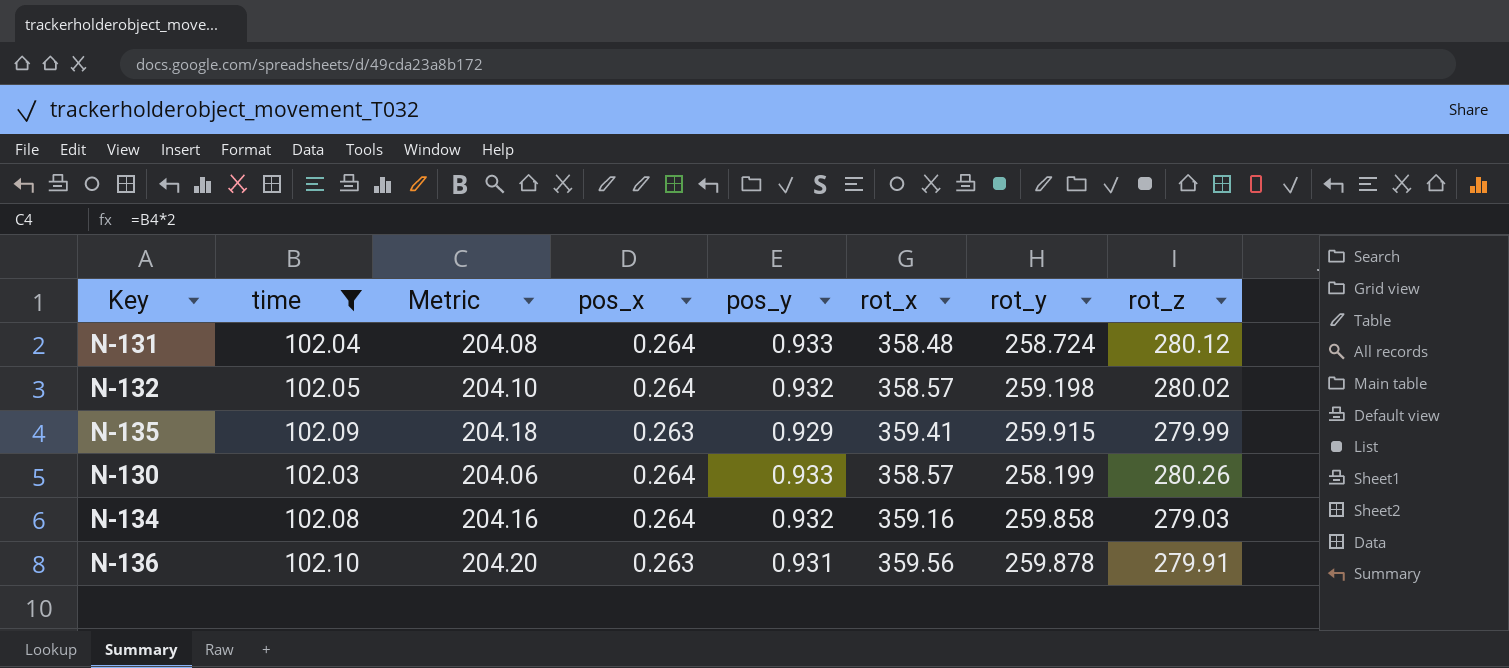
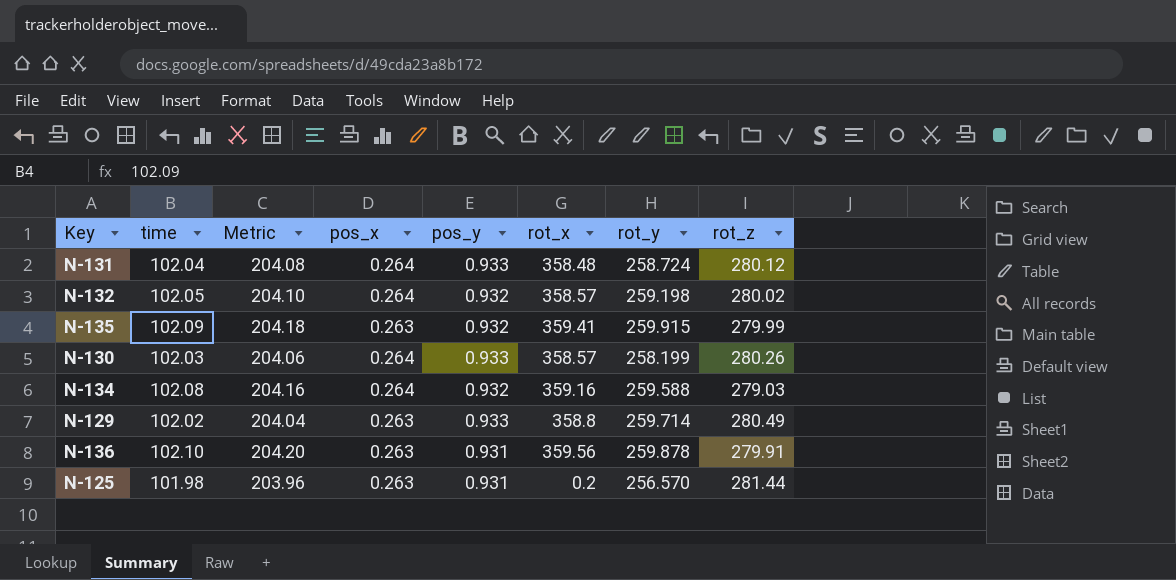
filter: time >= 102.03 -> none
N-135 | pos_y: 0.929 -> 0.932
N-134 | rot_y: 259.858 -> 259.588

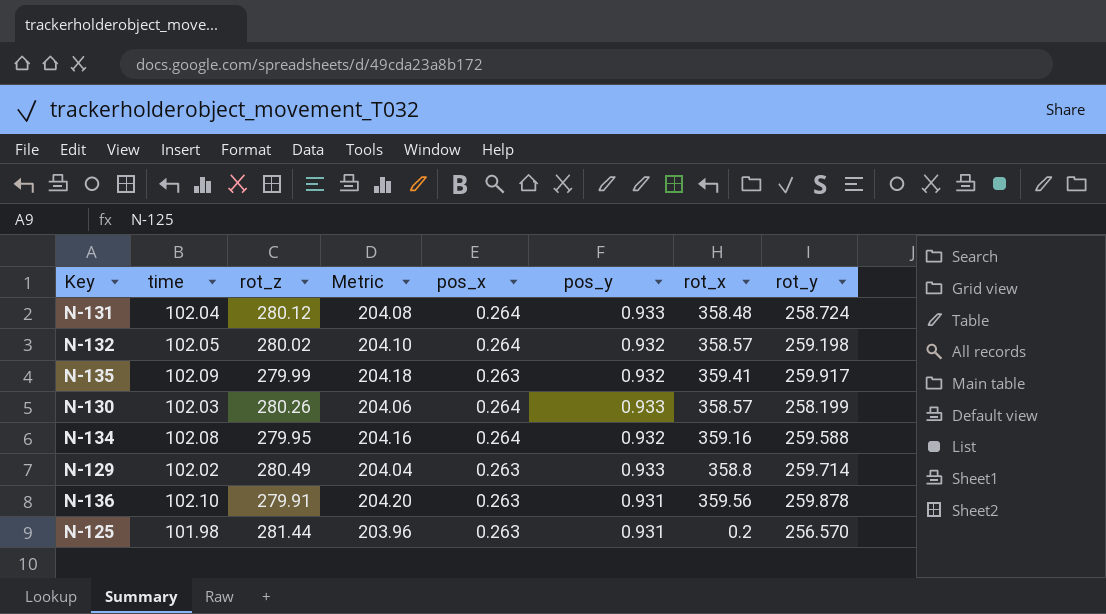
column rot_z | position: 8 -> 3
N-135 | rot_y: 259.915 -> 259.917
N-134 | rot_z: 279.03 -> 279.95

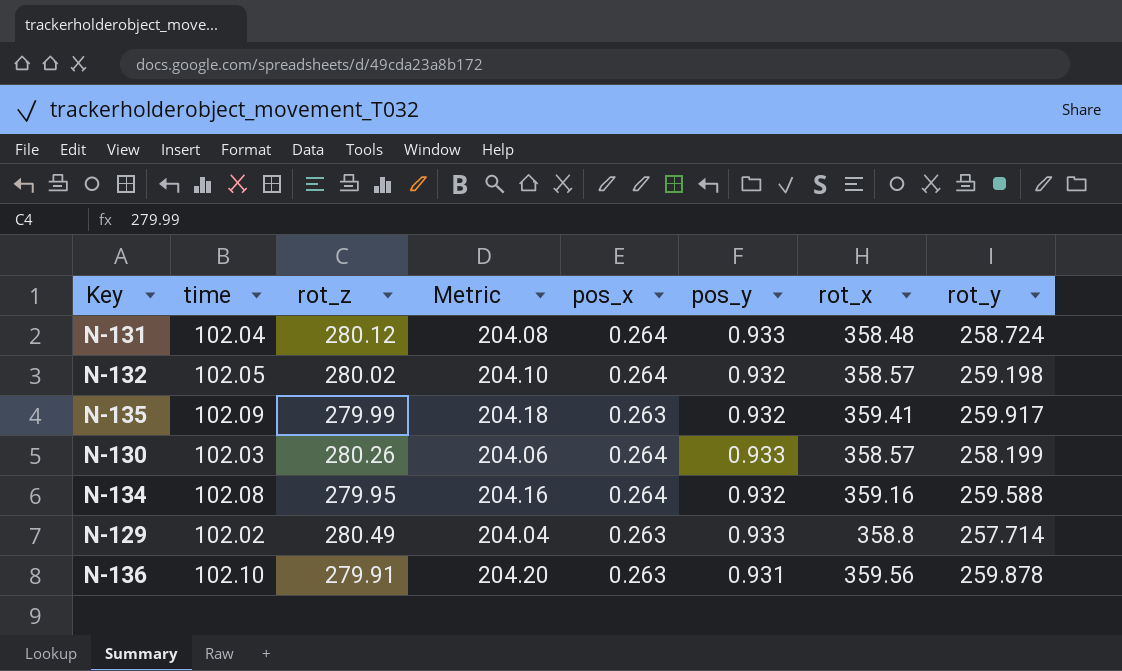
row N-125: 101.98 | 281.44 | 203.96 | 0.263 | 0.931 | 0.2 | 256.570 -> none
N-129 | rot_y: 259.714 -> 257.714

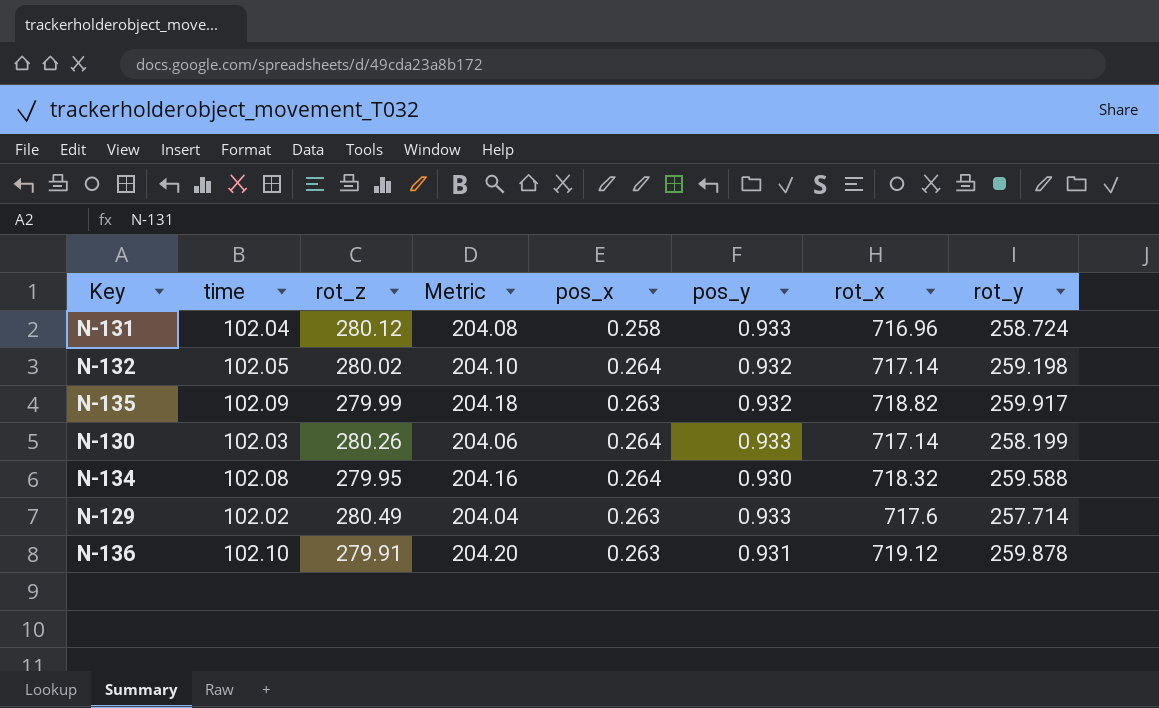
N-131 | pos_x: 0.264 -> 0.258
N-131 | rot_x: 358.48 -> 716.96
N-132 | rot_x: 358.57 -> 717.14
N-135 | rot_x: 359.41 -> 718.82
N-130 | rot_x: 358.57 -> 717.14
N-134 | pos_y: 0.932 -> 0.930
N-134 | rot_x: 359.16 -> 718.32
N-129 | rot_x: 358.8 -> 717.6
N-136 | rot_x: 359.56 -> 719.12

